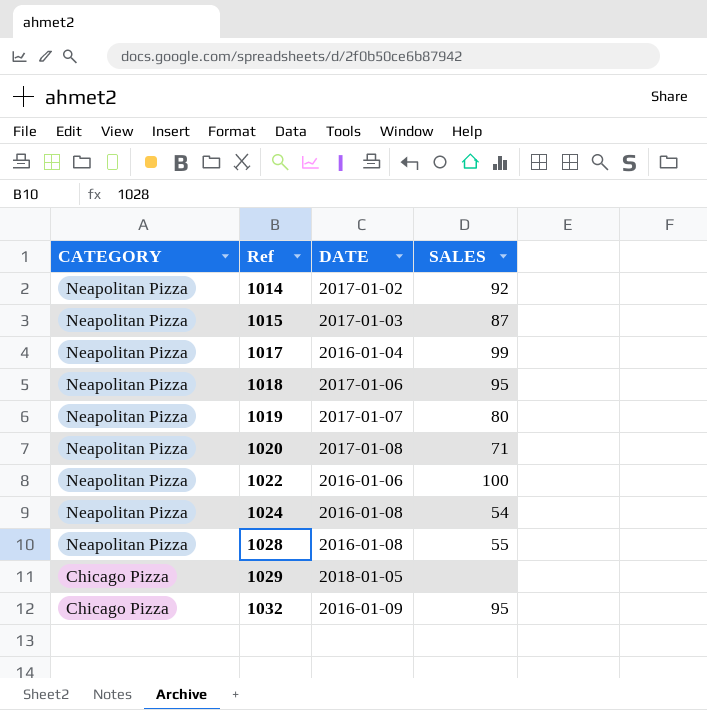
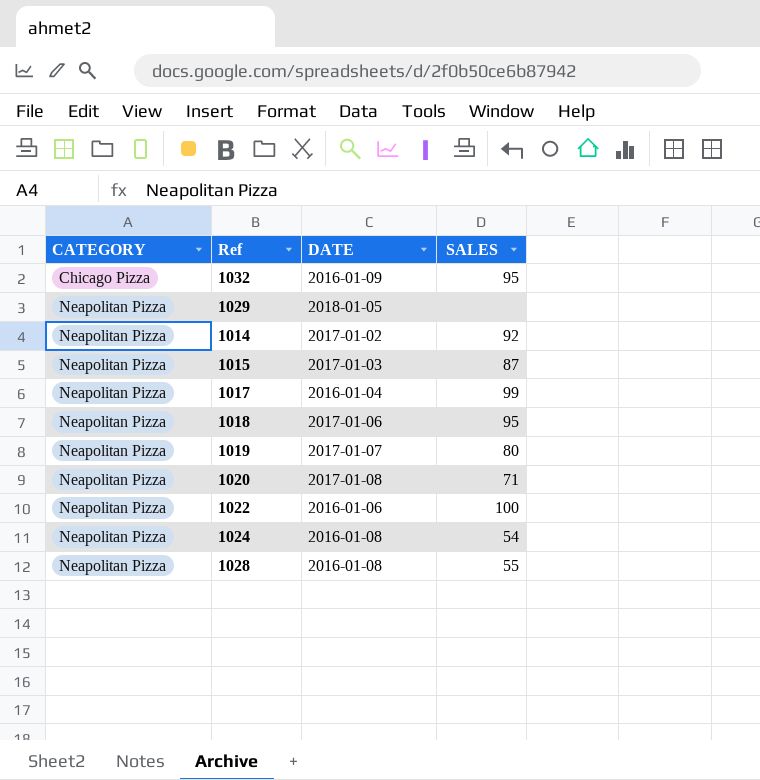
row order: CATEGORY descending -> CATEGORY ascending
1029 | CATEGORY: Chicago Pizza -> Neapolitan Pizza

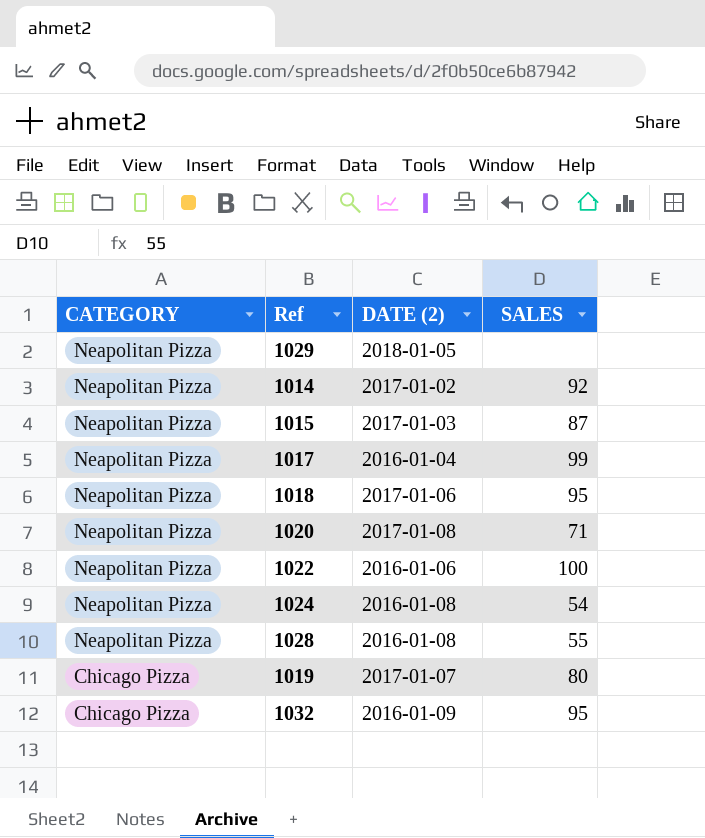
row order: CATEGORY ascending -> CATEGORY descending
column name: DATE -> DATE (2)
1019 | CATEGORY: Neapolitan Pizza -> Chicago Pizza

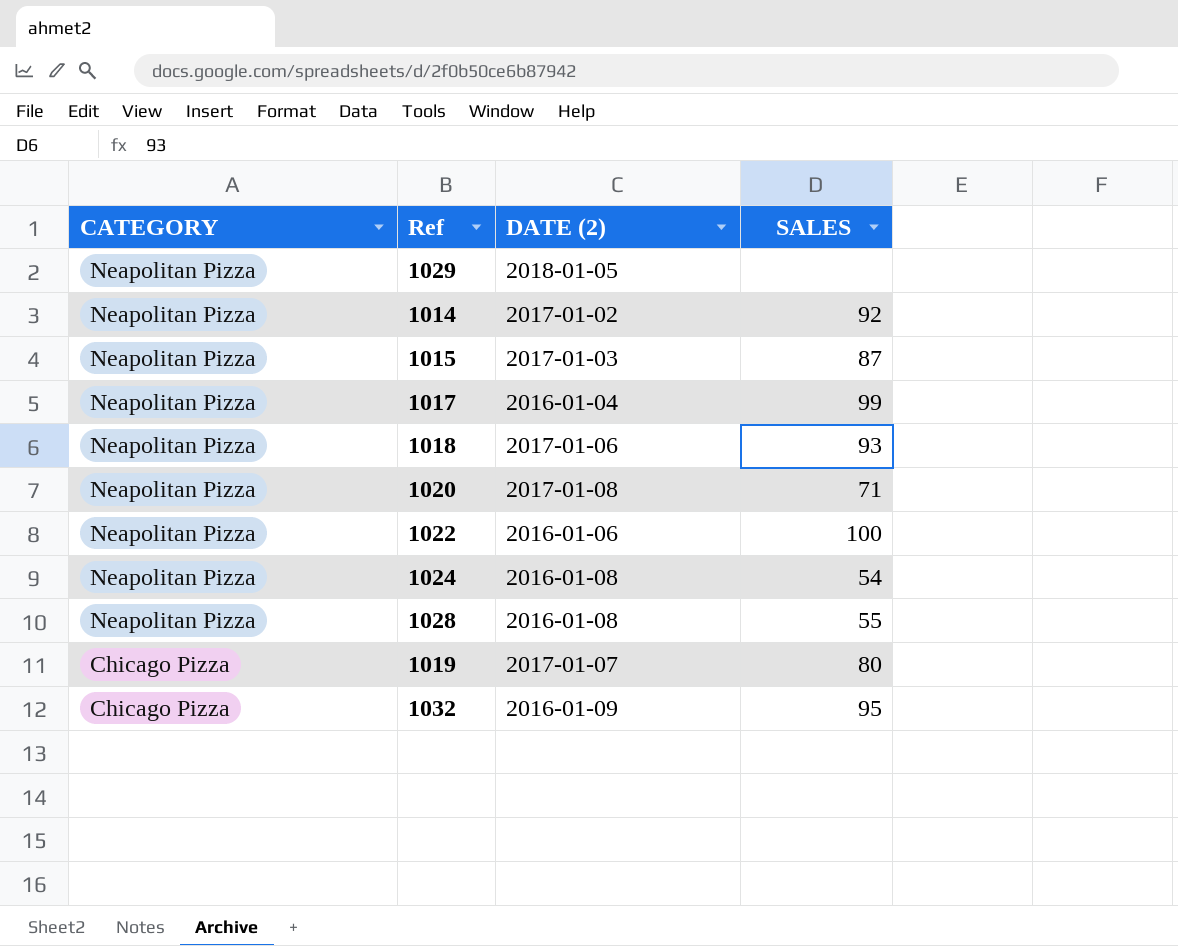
1018 | SALES: 95 -> 93

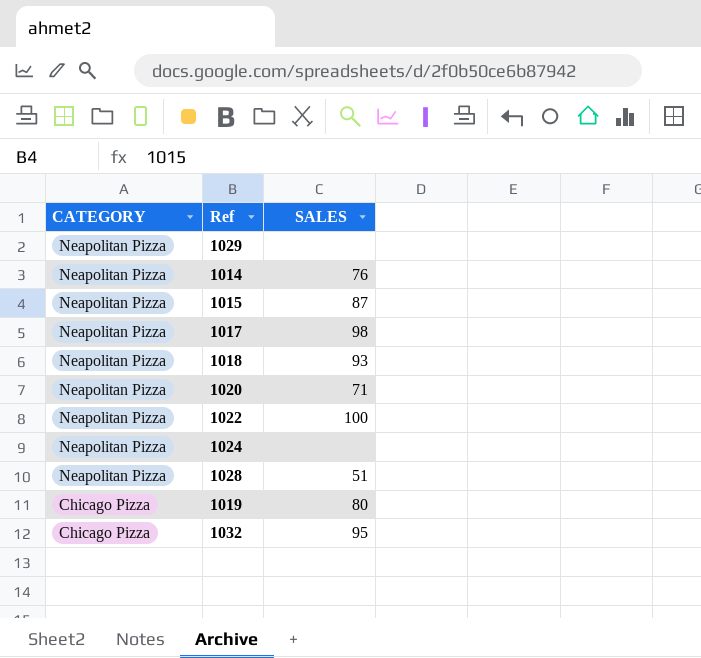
column DATE (2) | position: 3 -> none
1014 | SALES: 92 -> 76
1017 | SALES: 99 -> 98
1024 | SALES: 54 -> none
1028 | SALES: 55 -> 51

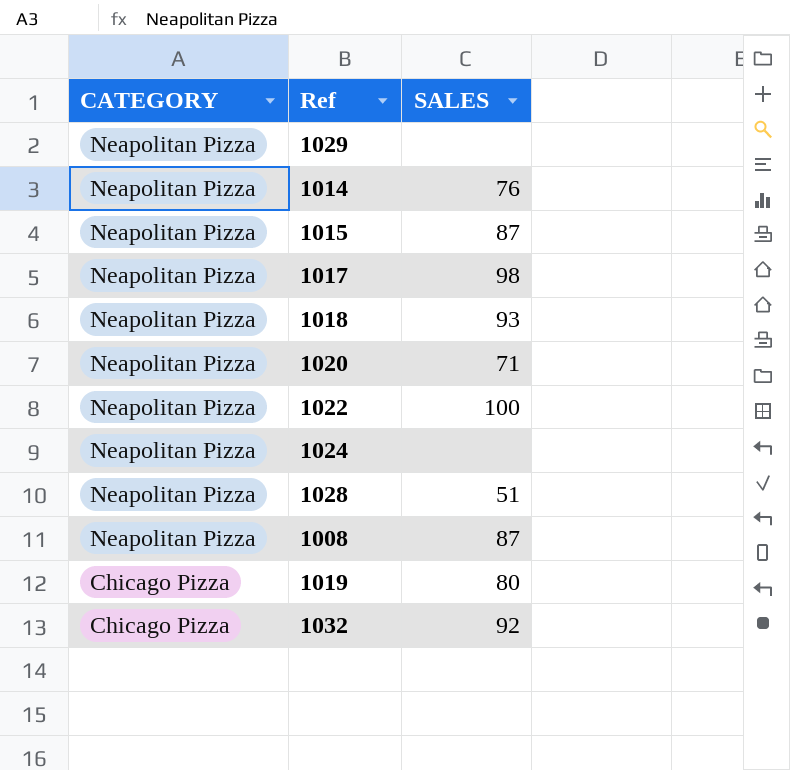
row 1008: none -> Neapolitan Pizza | 87
1032 | SALES: 95 -> 92

